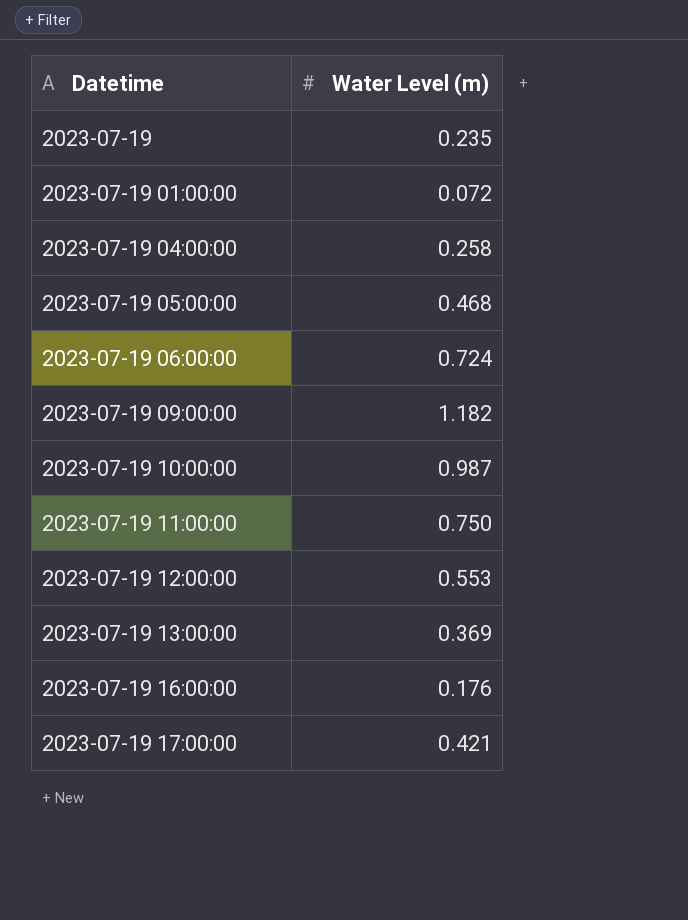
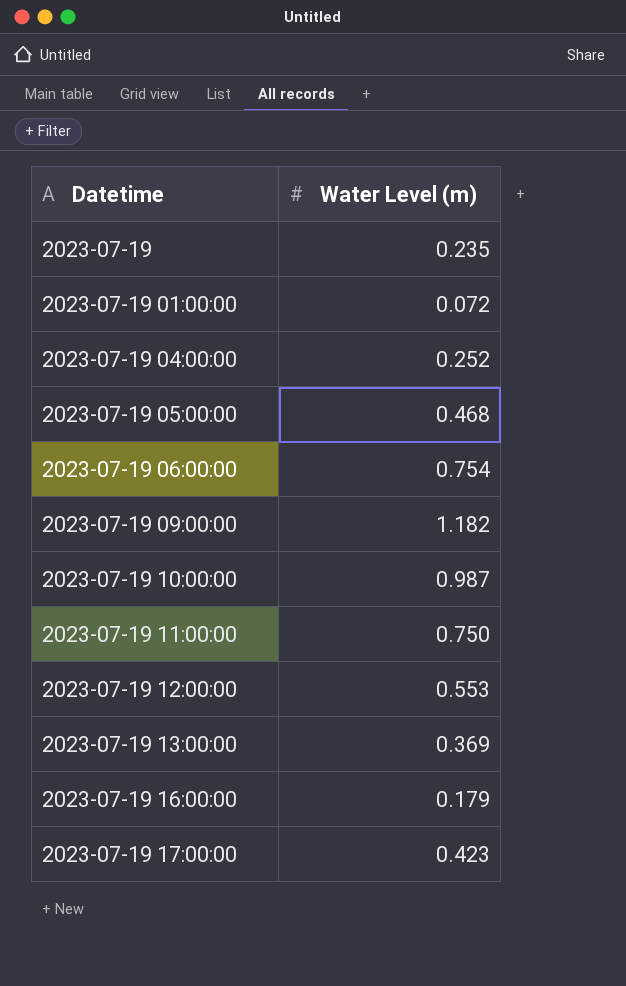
2023-07-19 04:00:00 | Water Level (m): 0.258 -> 0.252
2023-07-19 06:00:00 | Water Level (m): 0.724 -> 0.754
2023-07-19 16:00:00 | Water Level (m): 0.176 -> 0.179
2023-07-19 17:00:00 | Water Level (m): 0.421 -> 0.423

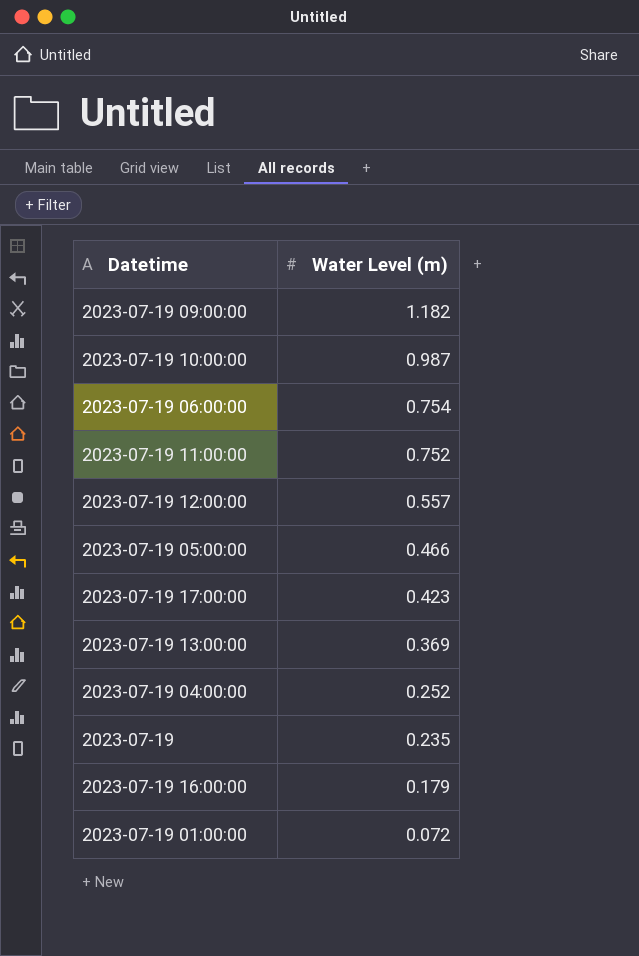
row order: Datetime ascending -> Water Level (m) descending
2023-07-19 11:00:00 | Water Level (m): 0.750 -> 0.752
2023-07-19 12:00:00 | Water Level (m): 0.553 -> 0.557
2023-07-19 05:00:00 | Water Level (m): 0.468 -> 0.466

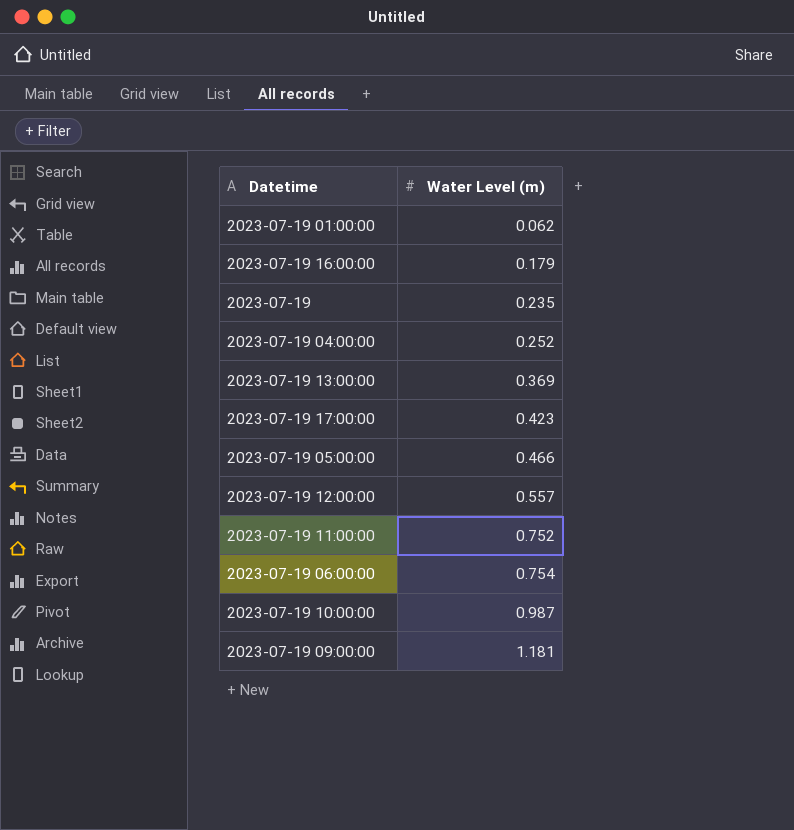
row order: Water Level (m) descending -> Water Level (m) ascending
2023-07-19 01:00:00 | Water Level (m): 0.072 -> 0.062
2023-07-19 09:00:00 | Water Level (m): 1.182 -> 1.181

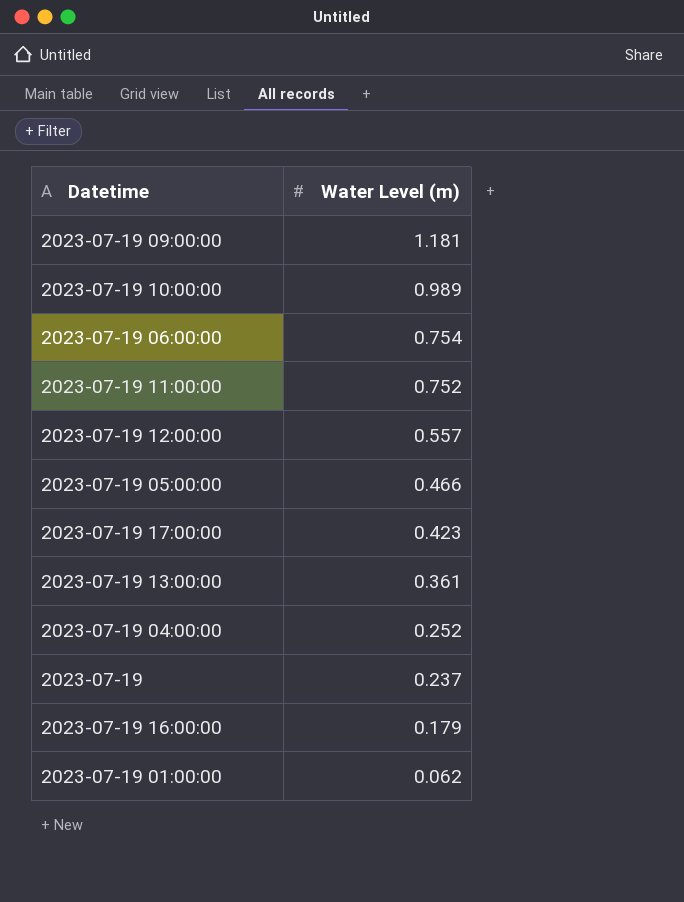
row order: Water Level (m) ascending -> Water Level (m) descending
2023-07-19 10:00:00 | Water Level (m): 0.987 -> 0.989
2023-07-19 13:00:00 | Water Level (m): 0.369 -> 0.361
2023-07-19 | Water Level (m): 0.235 -> 0.237

